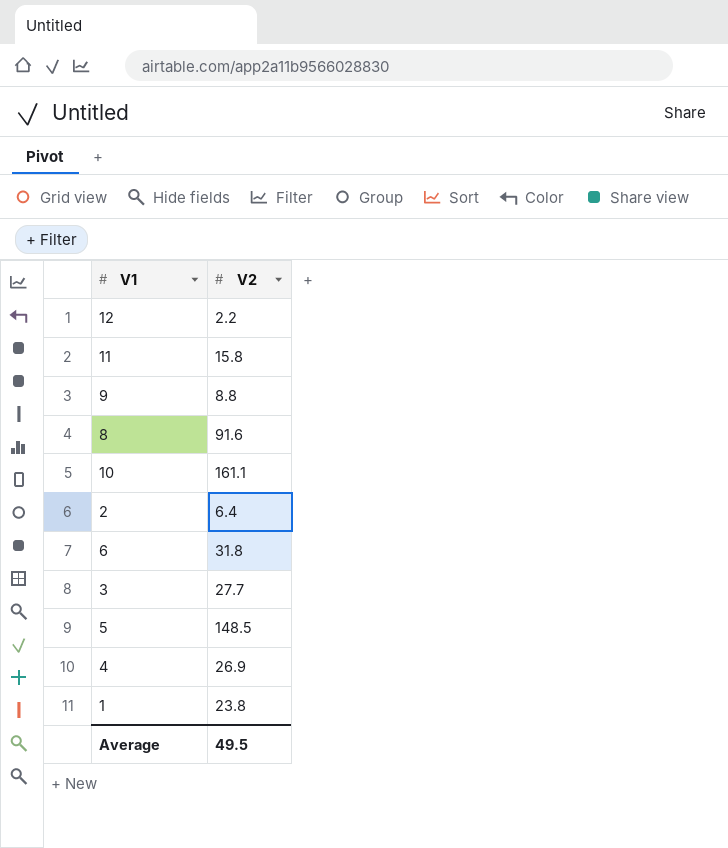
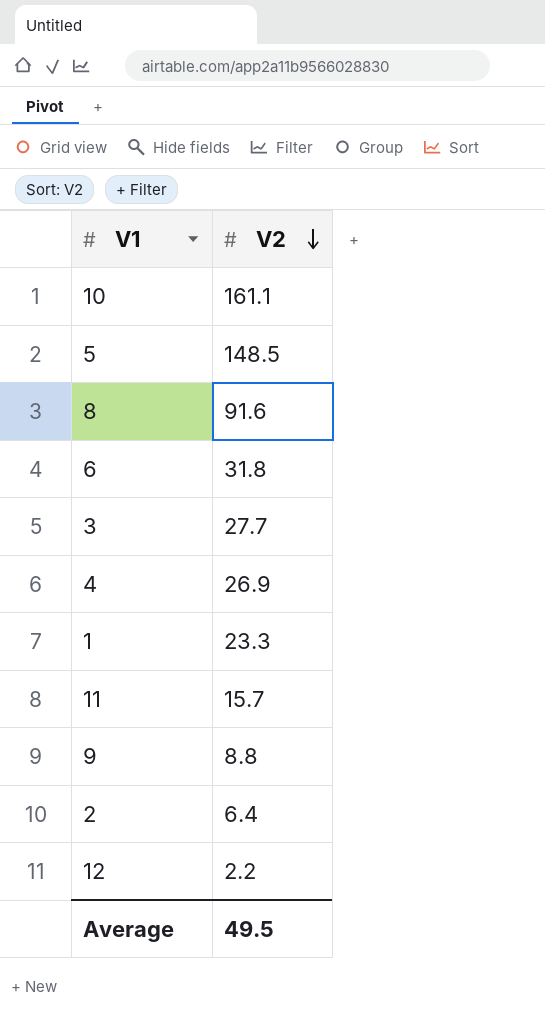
row order: none -> V2 descending
1 | V2: 23.8 -> 23.3
11 | V2: 15.8 -> 15.7

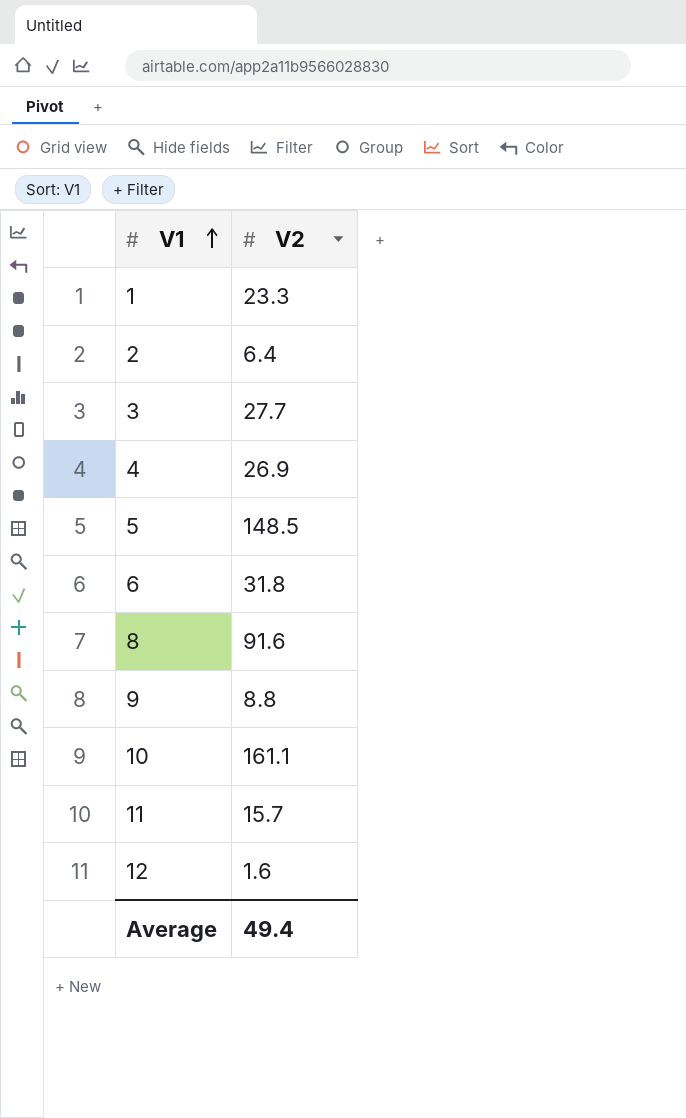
row order: V2 descending -> V1 ascending
12 | V2: 2.2 -> 1.6
Average | V2: 49.5 -> 49.4

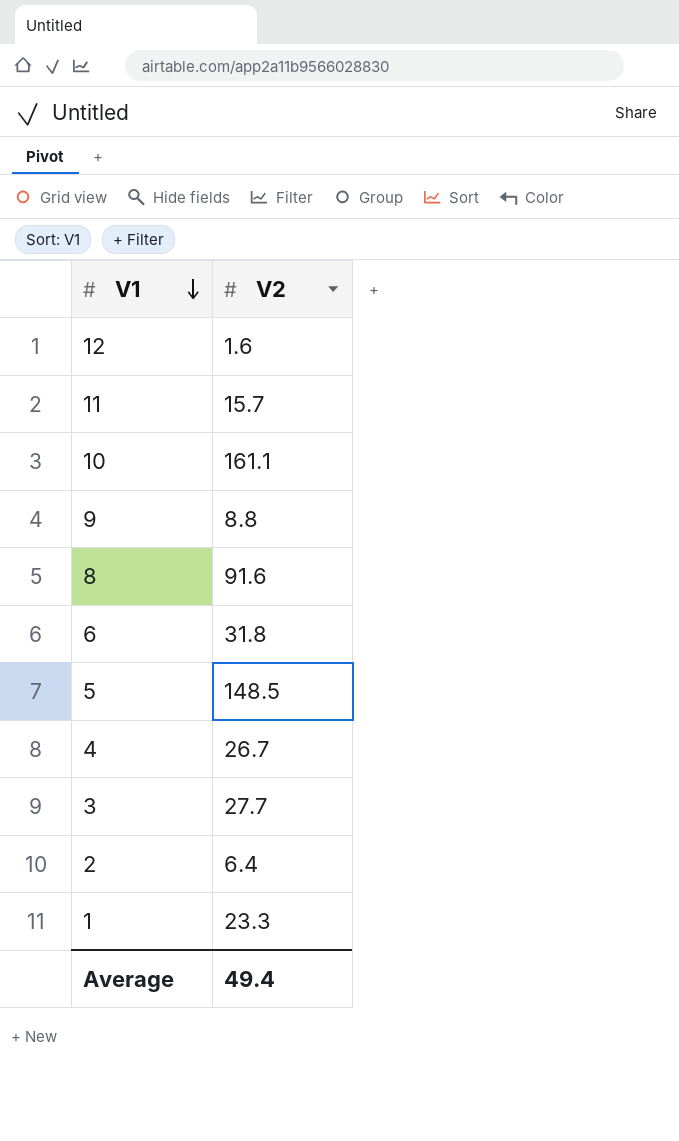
row order: V1 ascending -> V1 descending
4 | V2: 26.9 -> 26.7

